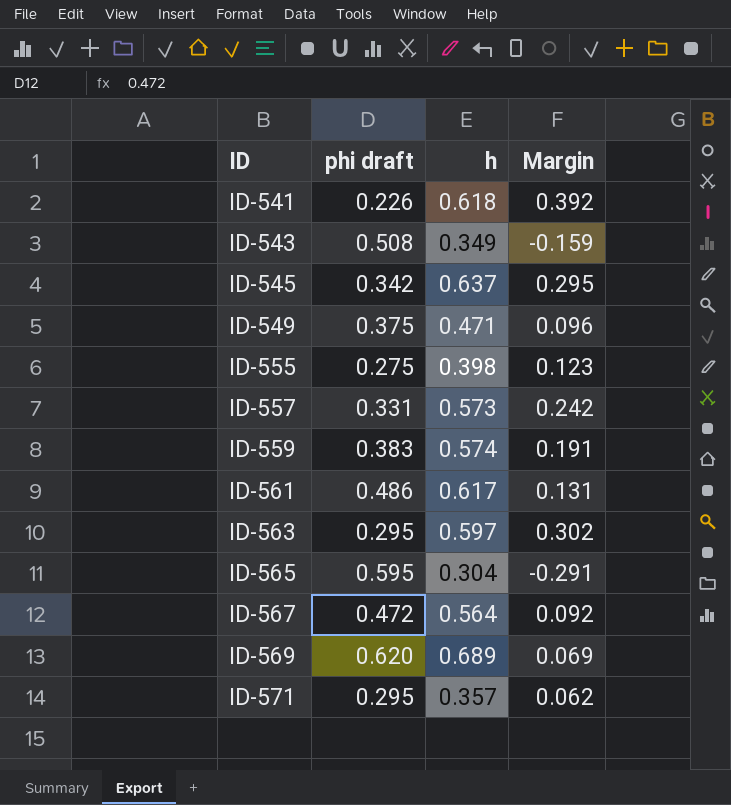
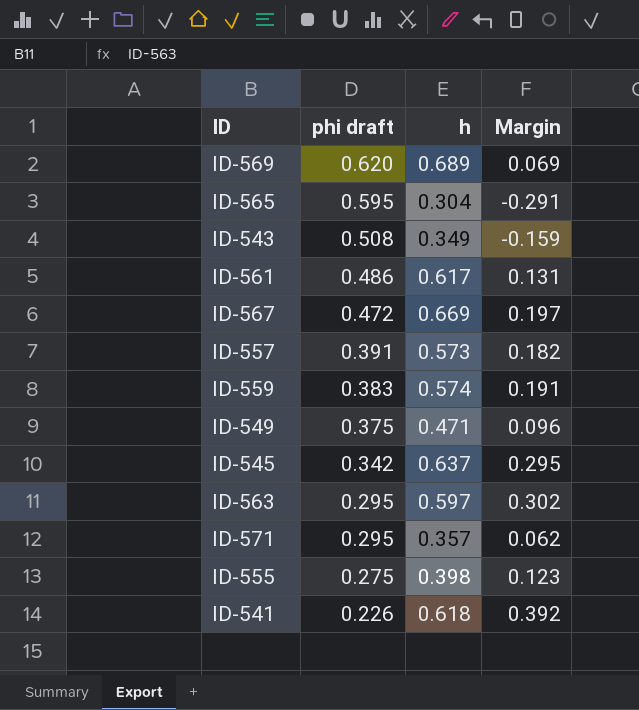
row order: ID ascending -> phi draft descending
ID-567 | h: 0.564 -> 0.669
ID-567 | Margin: 0.092 -> 0.197
ID-557 | phi draft: 0.331 -> 0.391
ID-557 | Margin: 0.242 -> 0.182

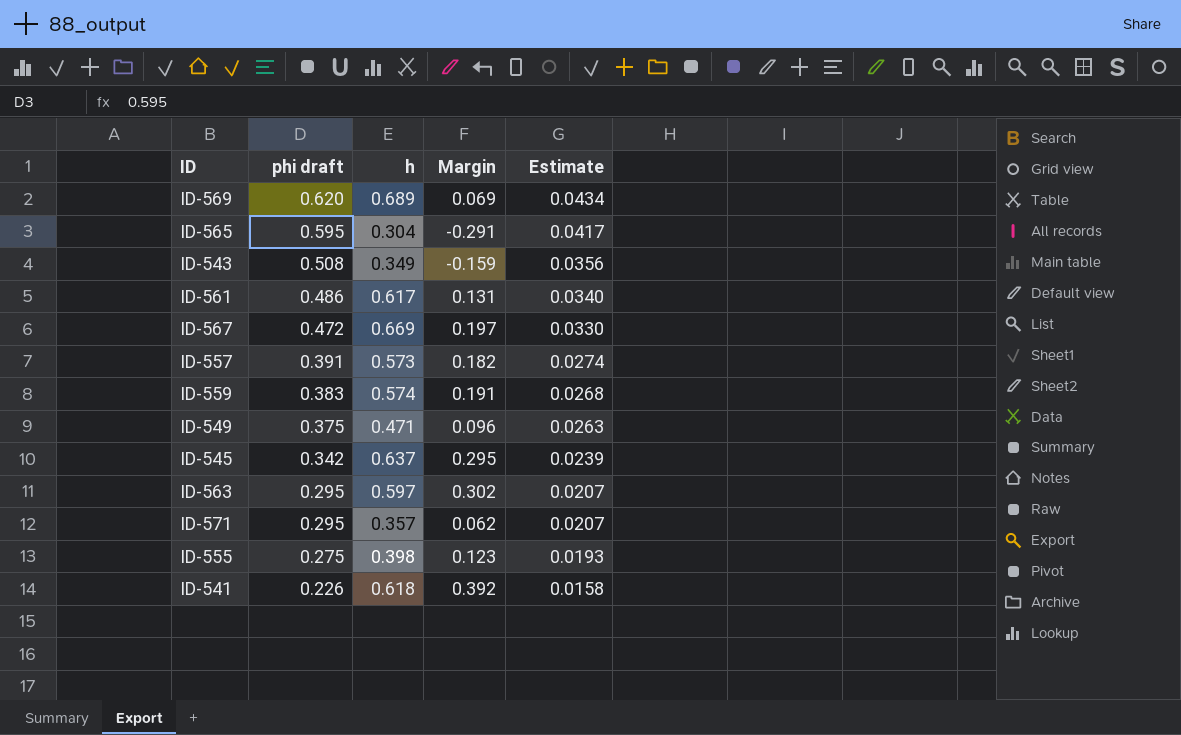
column Estimate | formula: none -> [phi draft] * 0.07

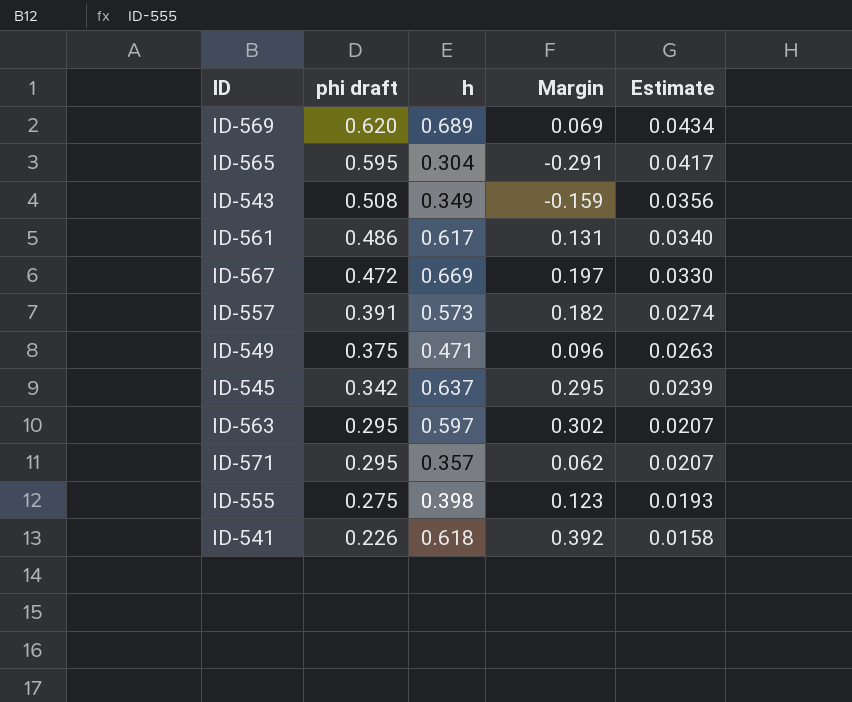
row ID-559: 0.383 | 0.574 | 0.191 | 0.0268 -> none

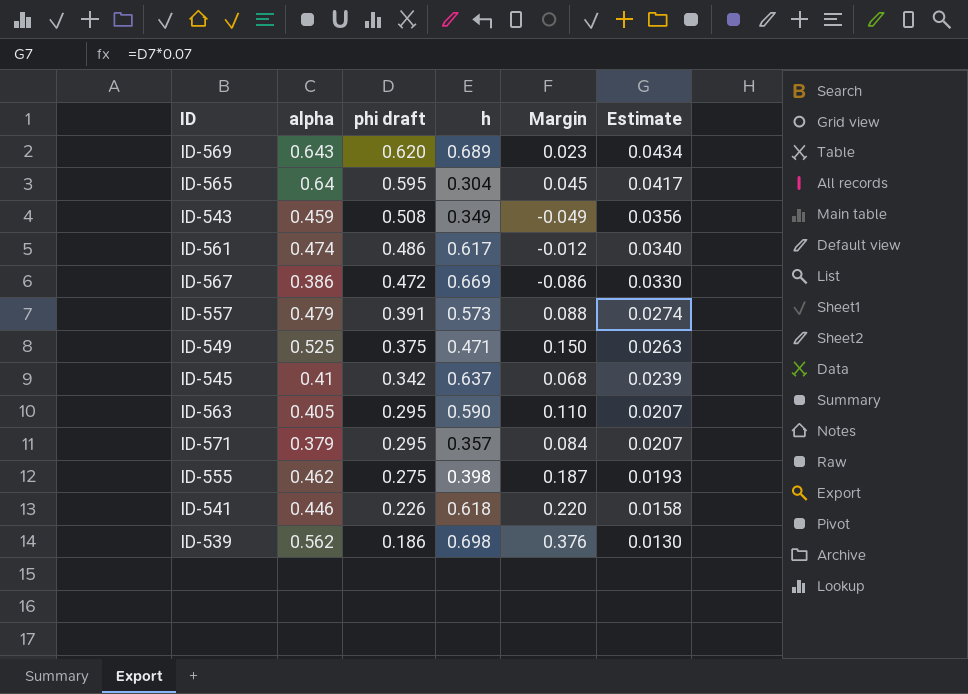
column alpha | position: none -> 2
column Margin | formula: [h] - [phi draft] -> [alpha] - [phi draft]
ID-563 | h: 0.597 -> 0.590
row ID-539: none -> 0.562 | 0.186 | 0.698 | 0.376 | 0.0130

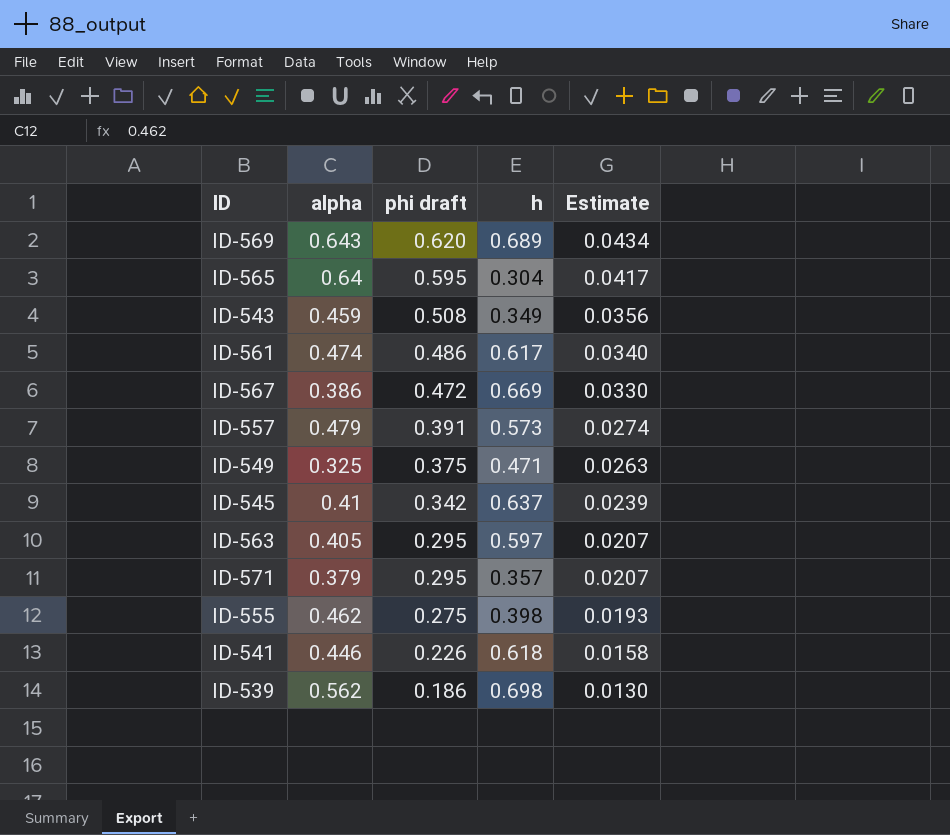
column Margin | formula: [alpha] - [phi draft] -> none
ID-549 | alpha: 0.525 -> 0.325
ID-563 | h: 0.590 -> 0.597

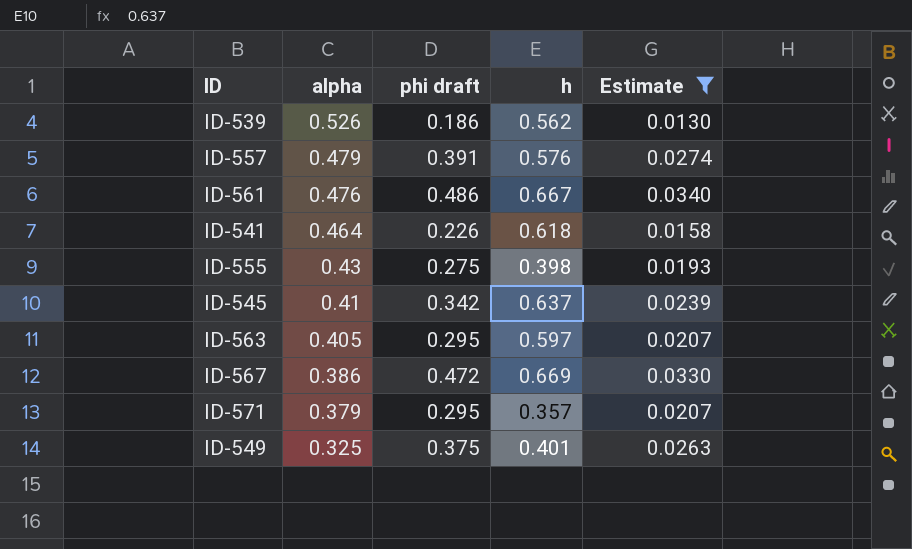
filter: none -> Estimate <= 0.0340
row order: phi draft descending -> alpha descending
ID-539 | alpha: 0.562 -> 0.526
ID-539 | h: 0.698 -> 0.562
ID-557 | h: 0.573 -> 0.576
ID-561 | alpha: 0.474 -> 0.476
ID-561 | h: 0.617 -> 0.667
ID-541 | alpha: 0.446 -> 0.464
ID-555 | alpha: 0.462 -> 0.43
ID-549 | h: 0.471 -> 0.401

